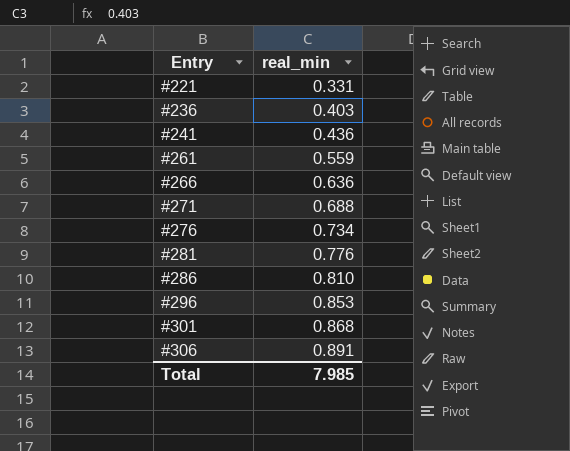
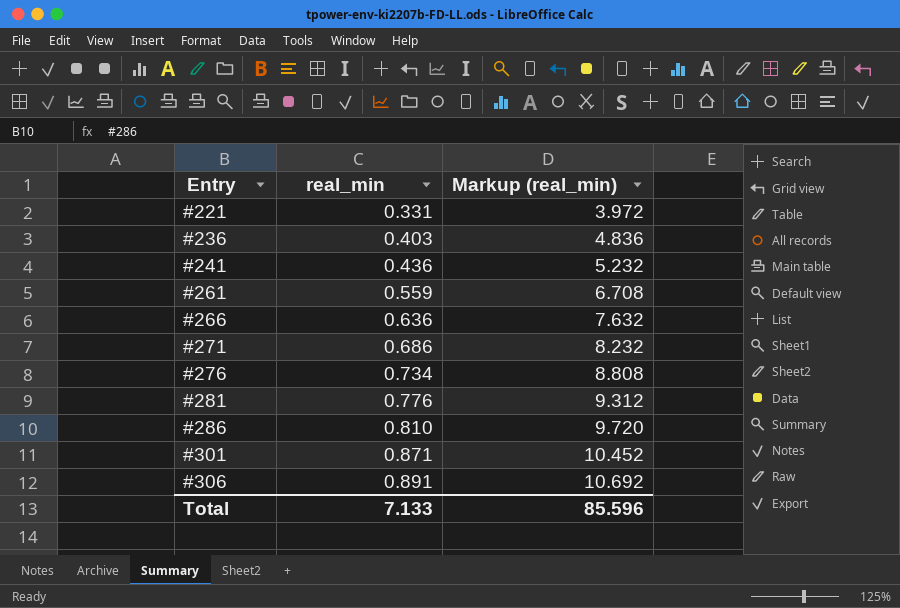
column Markup (real_min) | formula: none -> [real_min] * 12
row #296: 0.853 -> none
#271 | real_min: 0.688 -> 0.686
#301 | real_min: 0.868 -> 0.871
Total | real_min: 7.985 -> 7.133

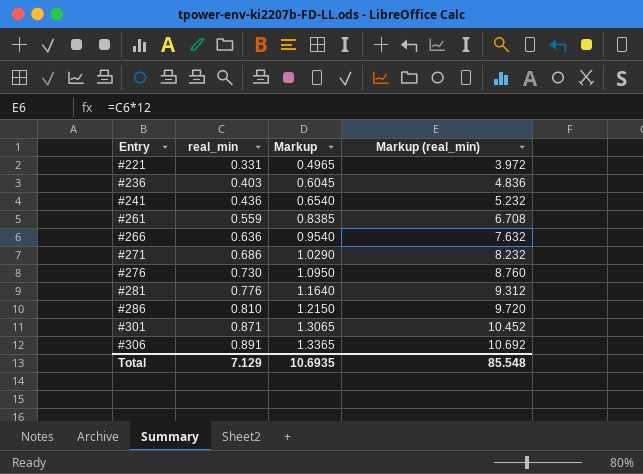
column Markup | formula: none -> [real_min] * 1.5
#276 | real_min: 0.734 -> 0.730
#276 | Markup (real_min): 8.808 -> 8.760
Total | real_min: 7.133 -> 7.129
Total | Markup (real_min): 85.596 -> 85.548

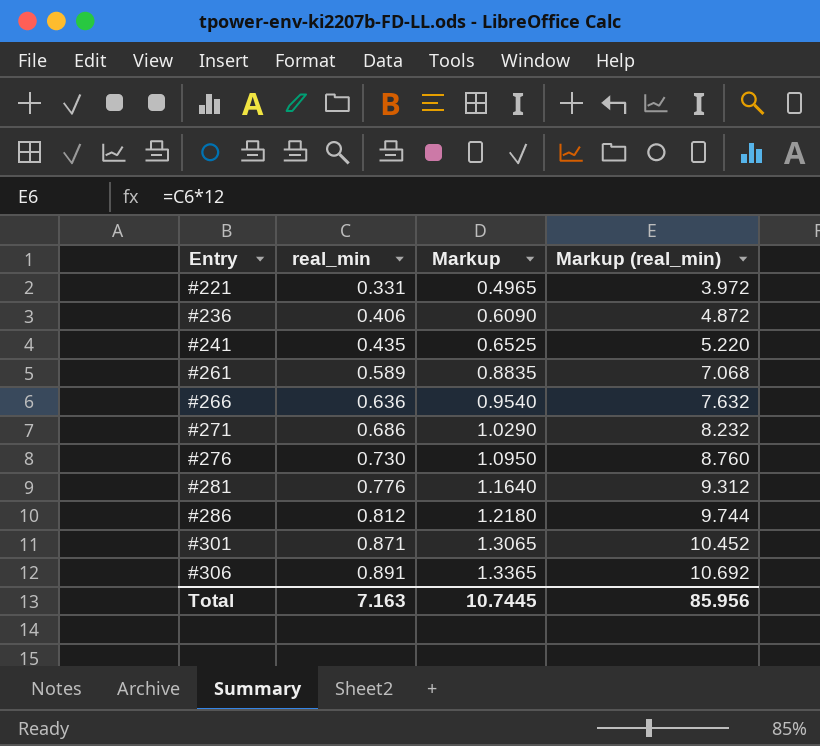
#236 | real_min: 0.403 -> 0.406
#236 | Markup: 0.6045 -> 0.6090
#236 | Markup (real_min): 4.836 -> 4.872
#241 | real_min: 0.436 -> 0.435
#241 | Markup: 0.6540 -> 0.6525
#241 | Markup (real_min): 5.232 -> 5.220
#261 | real_min: 0.559 -> 0.589
#261 | Markup: 0.8385 -> 0.8835
#261 | Markup (real_min): 6.708 -> 7.068
#286 | real_min: 0.810 -> 0.812
#286 | Markup: 1.2150 -> 1.2180
#286 | Markup (real_min): 9.720 -> 9.744
Total | real_min: 7.129 -> 7.163
Total | Markup: 10.6935 -> 10.7445
Total | Markup (real_min): 85.548 -> 85.956

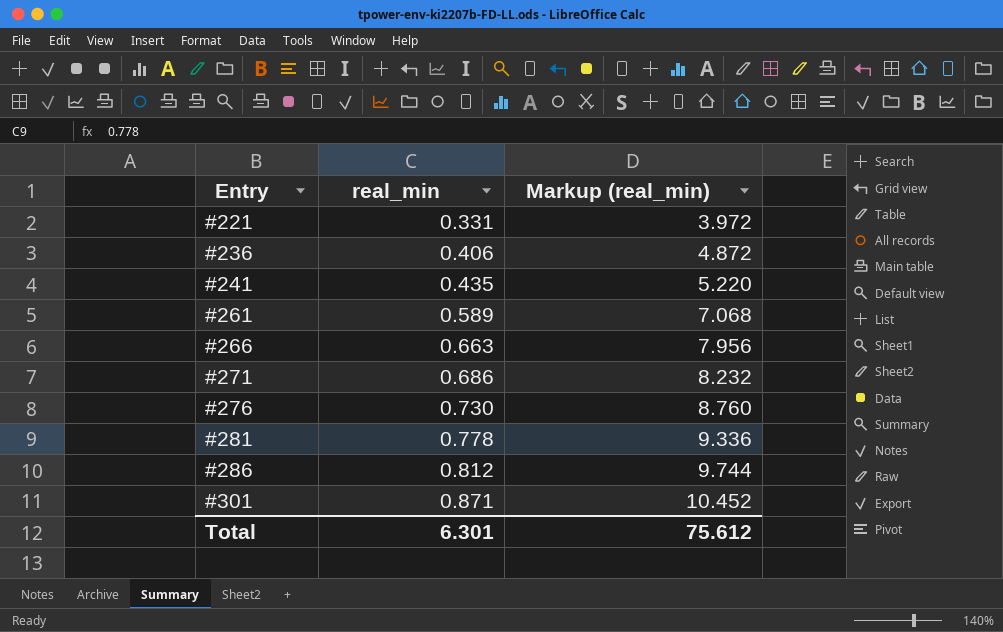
column Markup | formula: [real_min] * 1.5 -> none
row #306: 0.891 | 1.3365 | 10.692 -> none
#266 | real_min: 0.636 -> 0.663
#266 | Markup (real_min): 7.632 -> 7.956
#281 | real_min: 0.776 -> 0.778
#281 | Markup (real_min): 9.312 -> 9.336
Total | real_min: 7.163 -> 6.301
Total | Markup (real_min): 85.956 -> 75.612

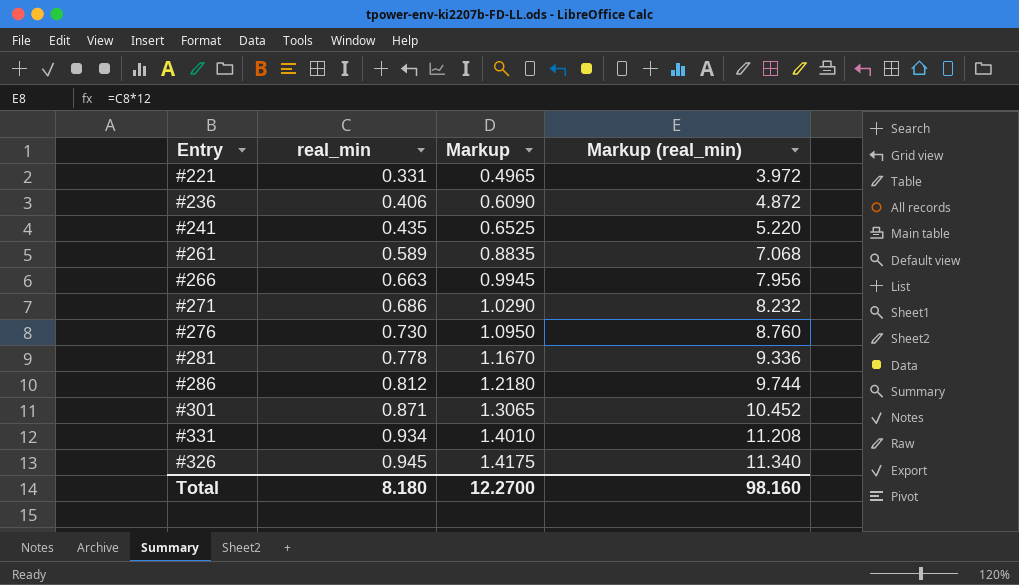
column Markup | formula: none -> [real_min] * 1.5
row #331: none -> 0.934 | 1.4010 | 11.208
row #326: none -> 0.945 | 1.4175 | 11.340
Total | real_min: 6.301 -> 8.180
Total | Markup (real_min): 75.612 -> 98.160

